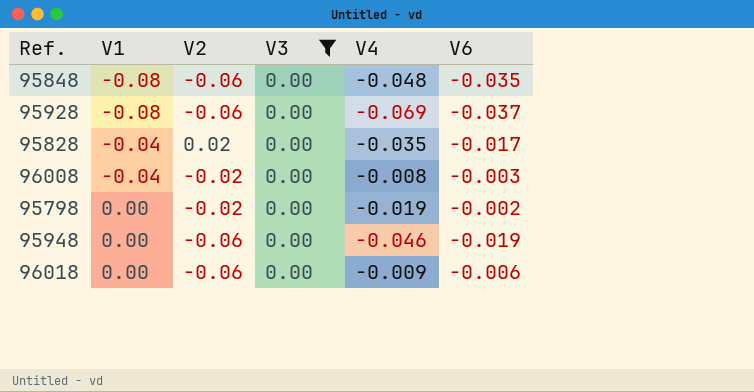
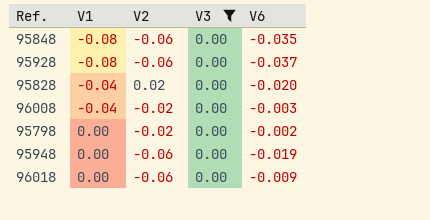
column V4 | position: 5 -> none
95828 | V6: -0.017 -> -0.020
96018 | V6: -0.006 -> -0.009

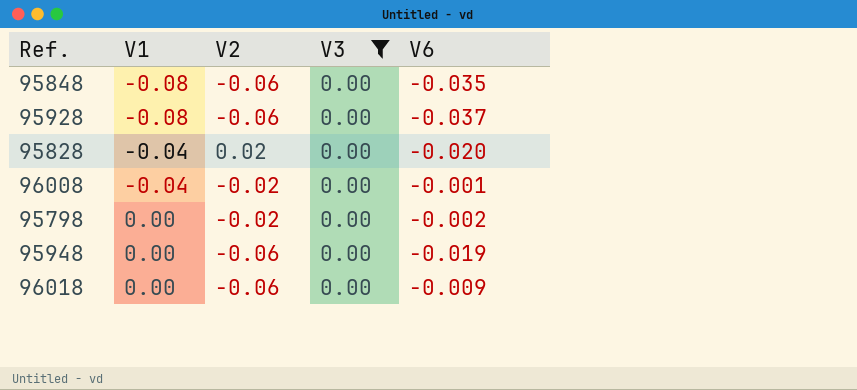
96008 | V6: -0.003 -> -0.001

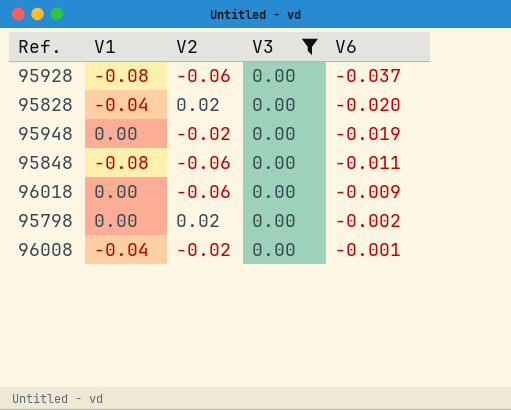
row order: V1 ascending -> V6 ascending
95948 | V2: -0.06 -> -0.02
95848 | V6: -0.035 -> -0.011
95798 | V2: -0.02 -> 0.02

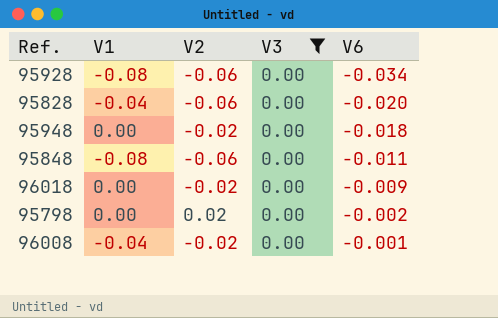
95928 | V6: -0.037 -> -0.034
95828 | V2: 0.02 -> -0.06
95948 | V6: -0.019 -> -0.018
96018 | V2: -0.06 -> -0.02

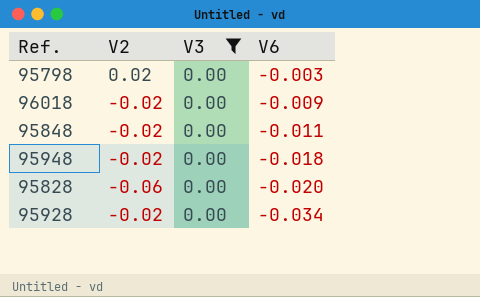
row order: V6 ascending -> V6 descending
column V1 | position: 2 -> none
row 96008: -0.04 | -0.02 | 0.00 | -0.001 -> none
95798 | V6: -0.002 -> -0.003
95848 | V2: -0.06 -> -0.02
95928 | V2: -0.06 -> -0.02

